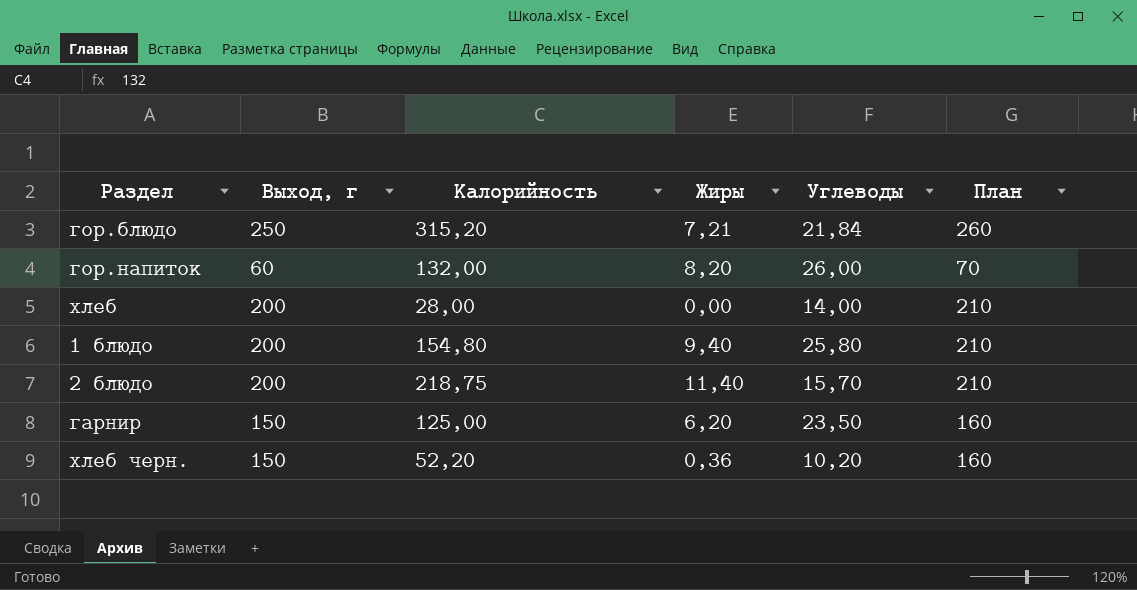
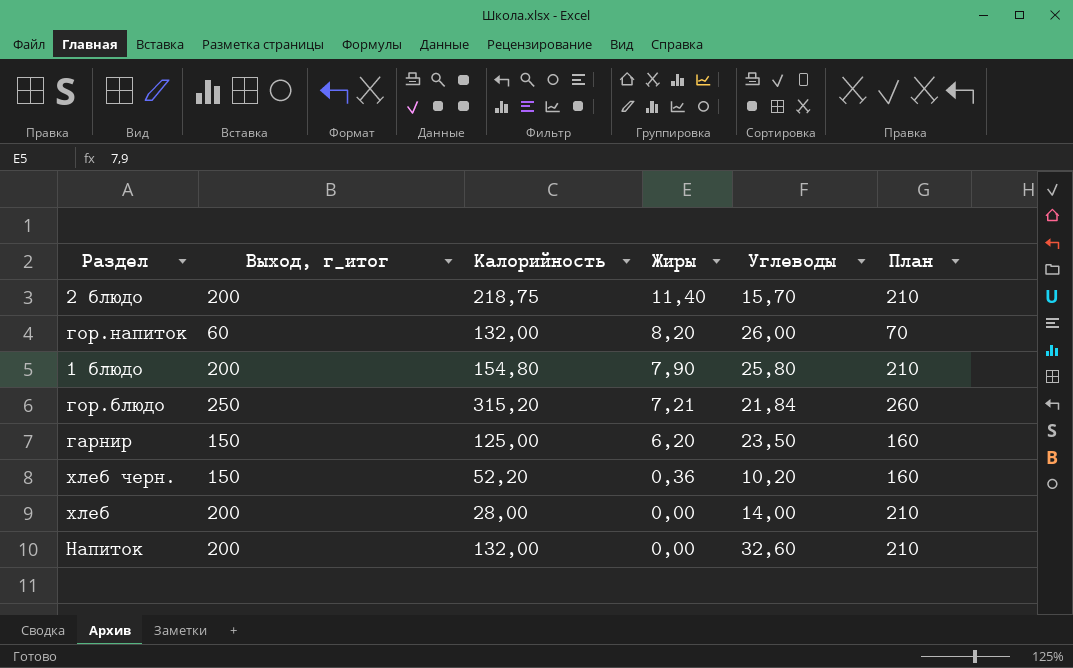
row order: none -> Жиры descending
column name: Выход, г -> Выход, г_итог
1 блюдо | Жиры: 9,40 -> 7,90
row Напиток: none -> 200 | 132,00 | 0,00 | 32,60 | 210

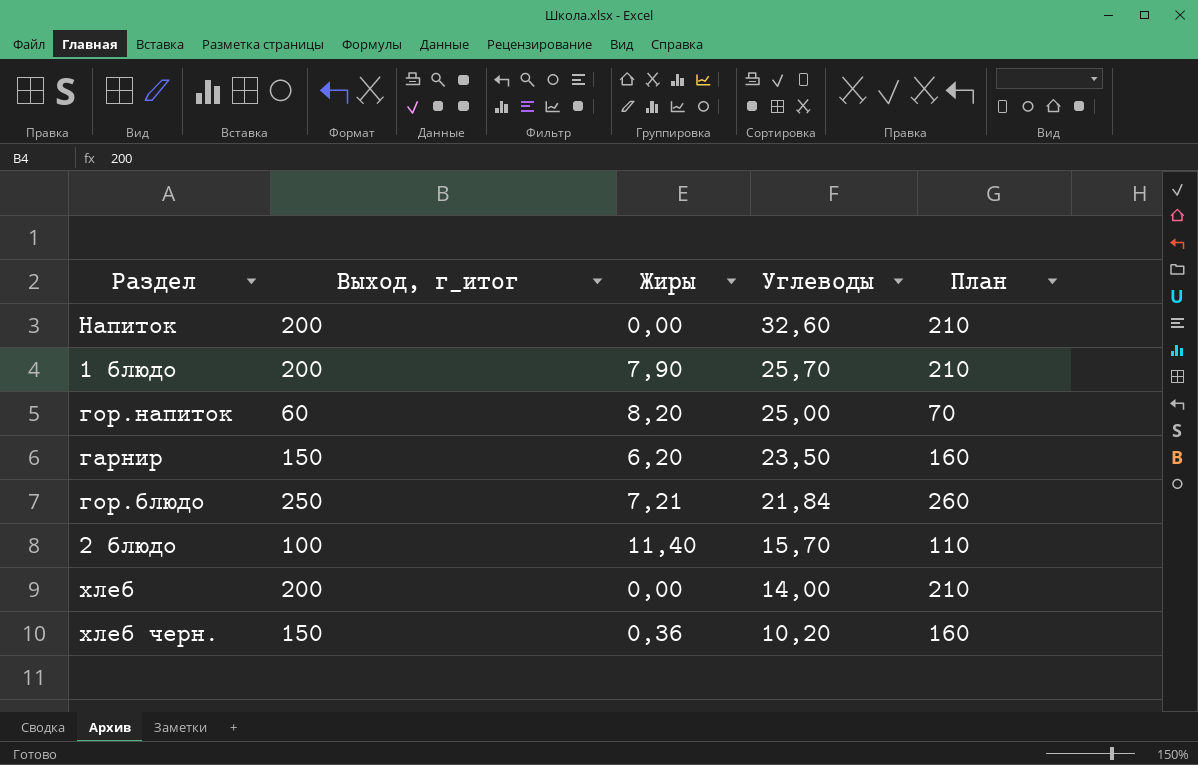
row order: Жиры descending -> Углеводы descending
column Калорийность | position: 3 -> none
1 блюдо | Углеводы: 25,80 -> 25,70
гор.напиток | Углеводы: 26,00 -> 25,00
2 блюдо | Выход, г_итог: 200 -> 100
2 блюдо | План: 210 -> 110

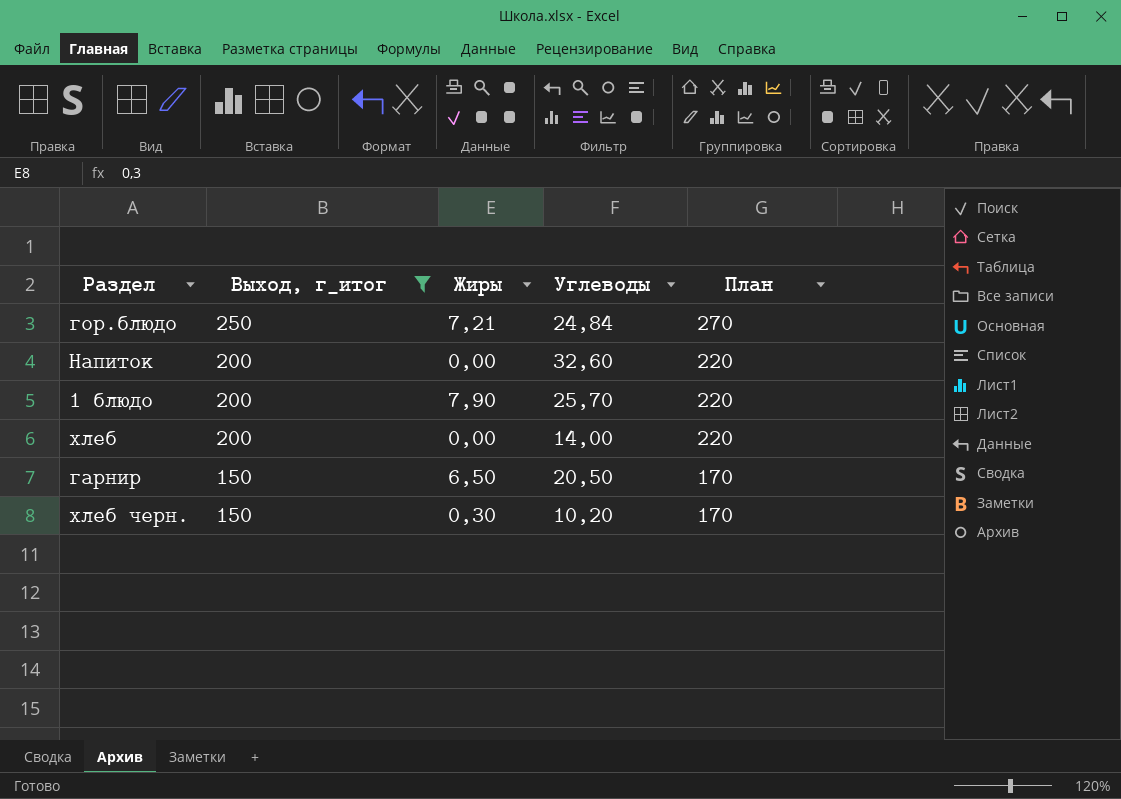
filter: none -> Выход, г_итог >= 150
row order: Углеводы descending -> Выход, г_итог descending
column План | formula: [Выход, г_итог] + 10 -> [Выход, г_итог] + 20
гор.блюдо | Углеводы: 21,84 -> 24,84
гарнир | Жиры: 6,20 -> 6,50
гарнир | Углеводы: 23,50 -> 20,50
хлеб черн. | Жиры: 0,36 -> 0,30

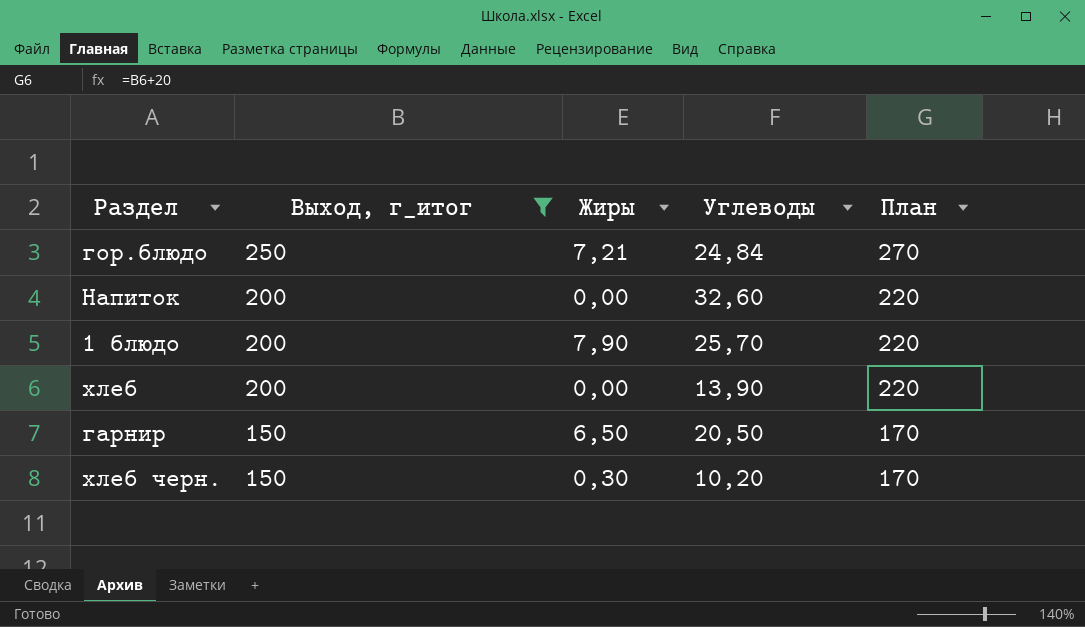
хлеб | Углеводы: 14,00 -> 13,90

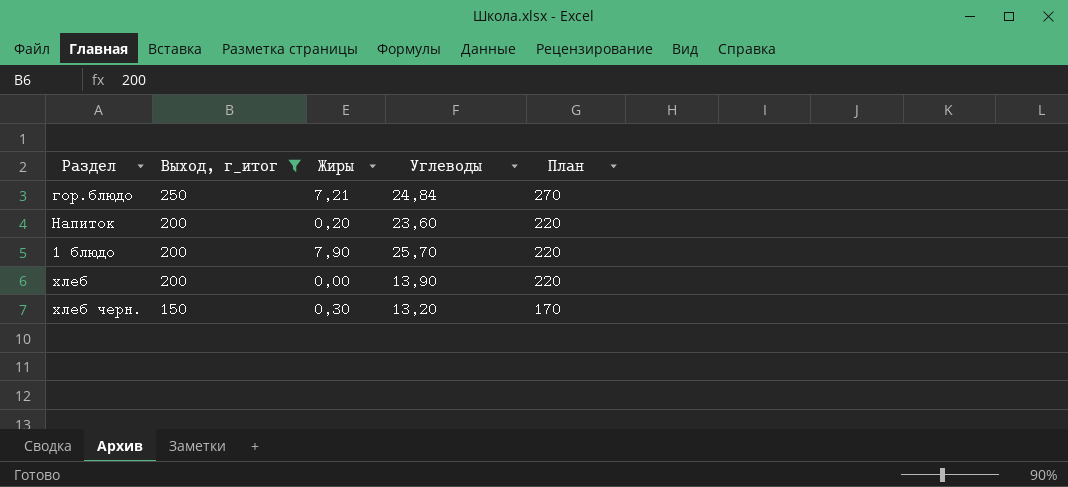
row гарнир: 150 | 6,50 | 20,50 | 170 -> none
Напиток | Жиры: 0,00 -> 0,20
Напиток | Углеводы: 32,60 -> 23,60
хлеб черн. | Углеводы: 10,20 -> 13,20

